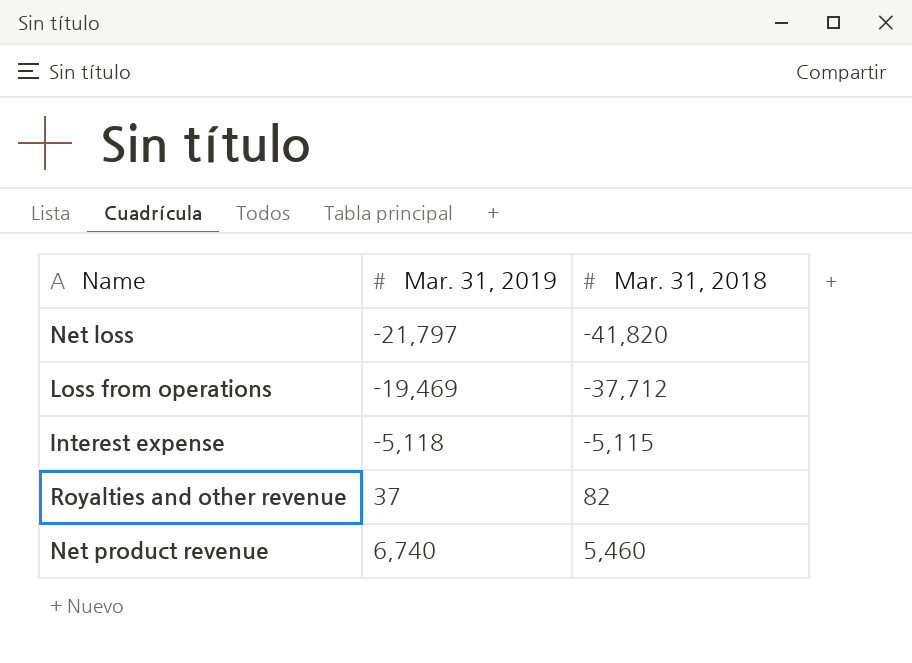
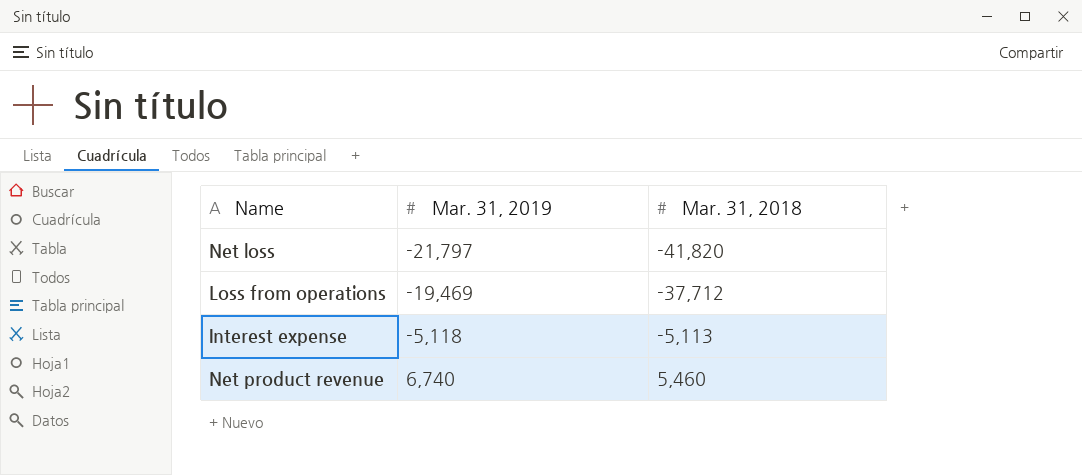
row Royalties and other revenue: 37 | 82 -> none
Interest expense | Mar. 31, 2018: -5,115 -> -5,113

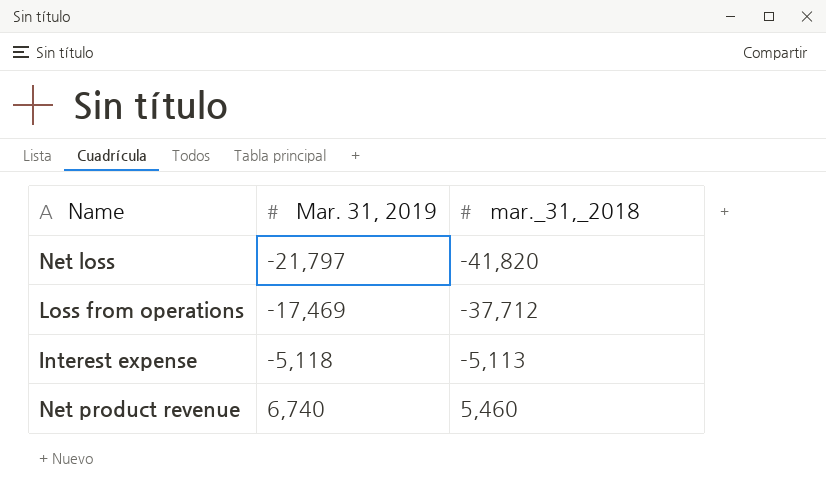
column name: Mar. 31, 2018 -> mar._31,_2018
Loss from operations | Mar. 31, 2019: -19,469 -> -17,469

